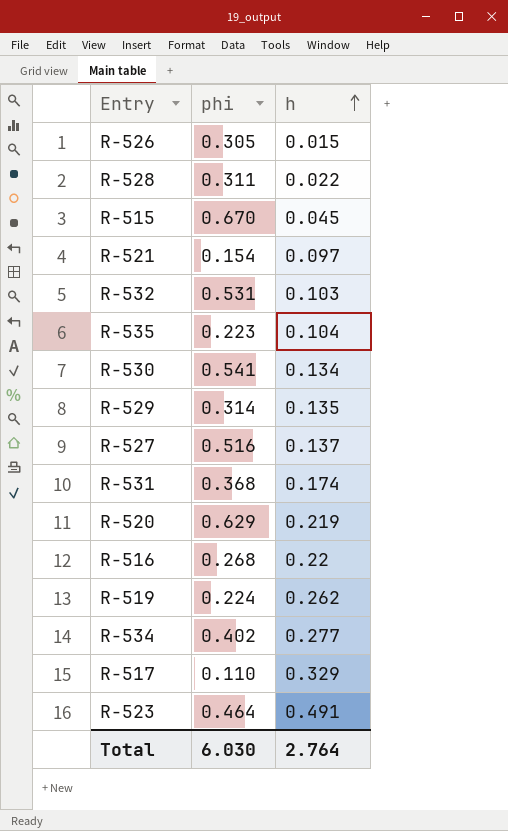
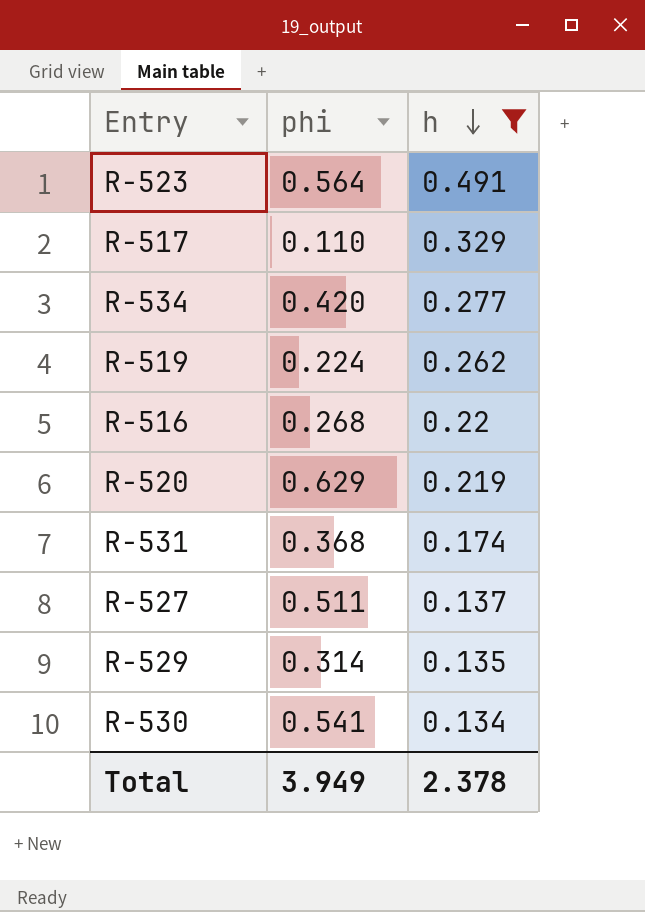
filter: none -> h >= 0.134
row order: h ascending -> h descending
R-523 | phi: 0.464 -> 0.564
R-534 | phi: 0.402 -> 0.420
R-527 | phi: 0.516 -> 0.511
Total | phi: 6.030 -> 3.949
Total | h: 2.764 -> 2.378

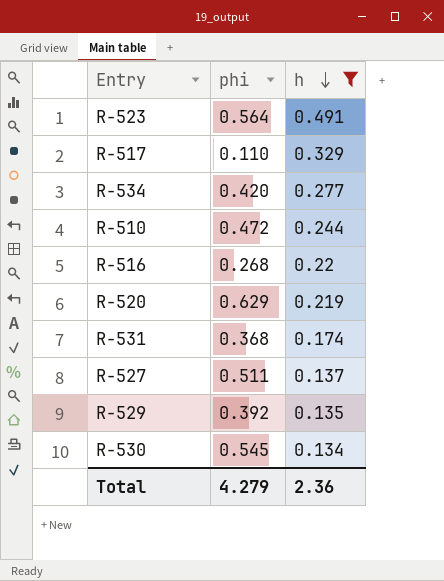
row R-519: 0.224 | 0.262 -> none
row R-510: none -> 0.472 | 0.244
R-529 | phi: 0.314 -> 0.392
R-530 | phi: 0.541 -> 0.545
Total | phi: 3.949 -> 4.279
Total | h: 2.378 -> 2.36

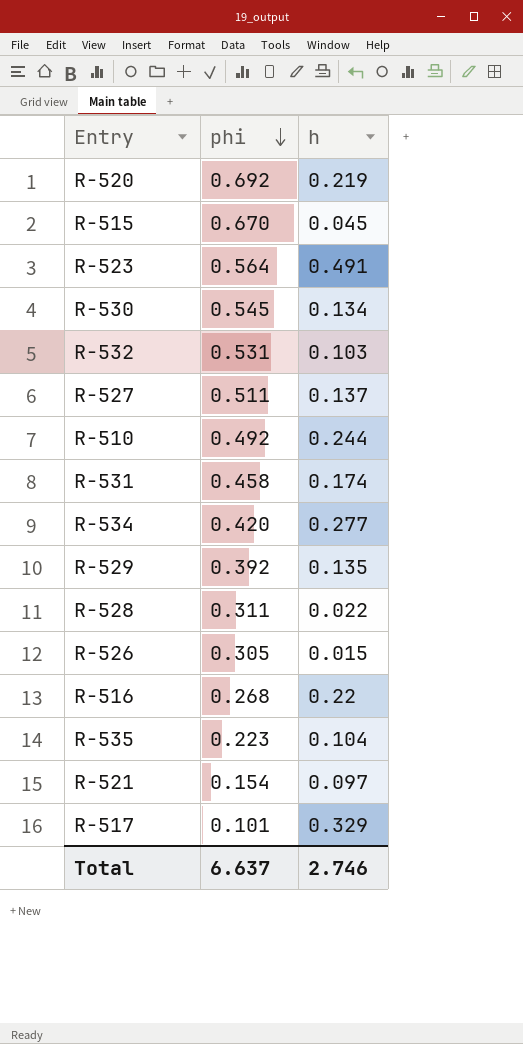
filter: h >= 0.134 -> none
row order: h descending -> phi descending
R-520 | phi: 0.629 -> 0.692
R-510 | phi: 0.472 -> 0.492
R-531 | phi: 0.368 -> 0.458
R-517 | phi: 0.110 -> 0.101
Total | phi: 4.279 -> 6.637
Total | h: 2.36 -> 2.746

